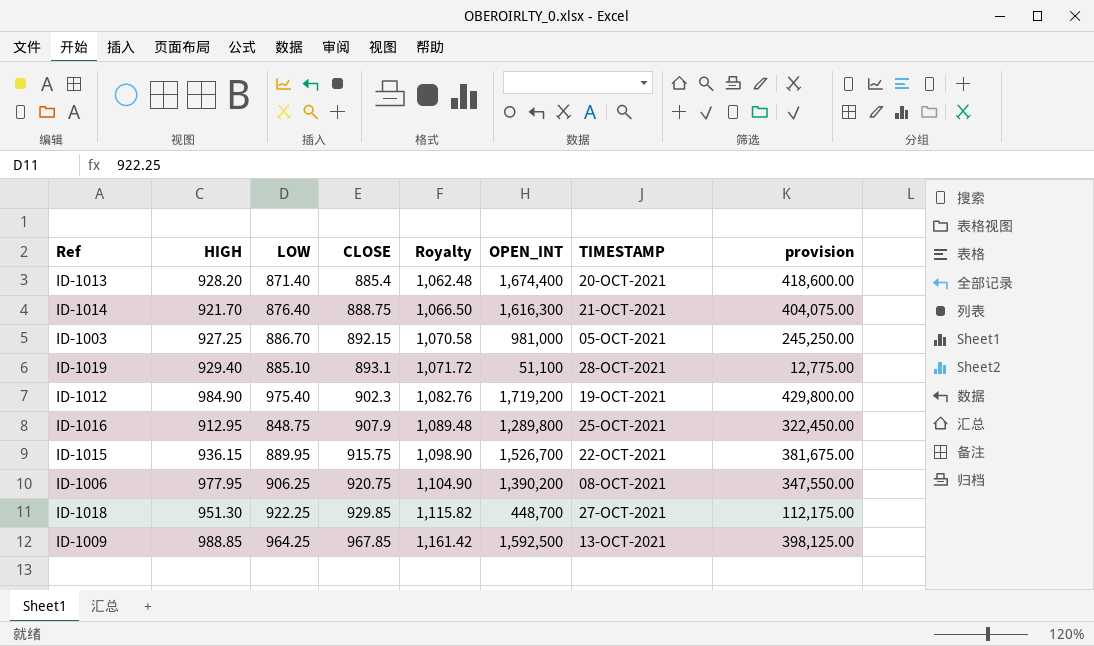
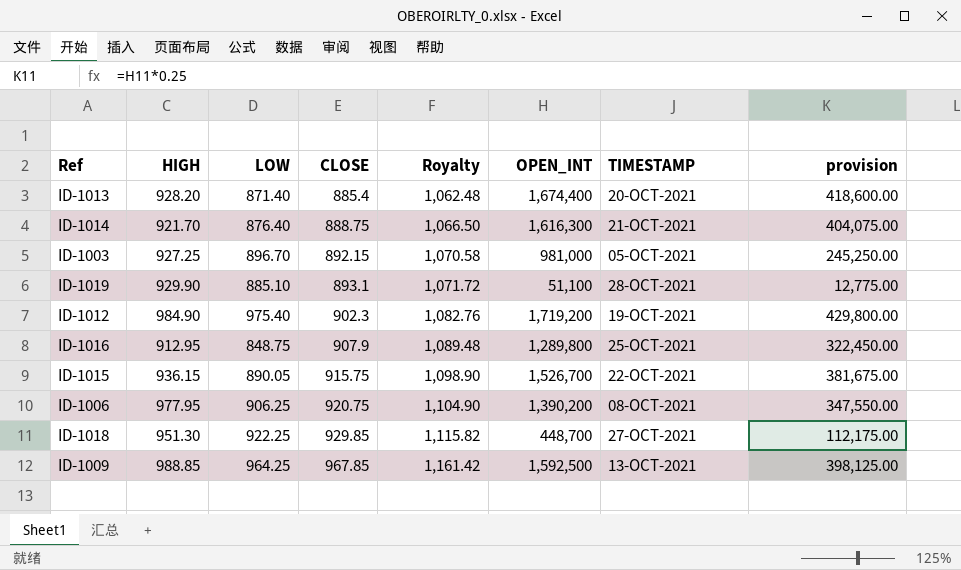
ID-1003 | LOW: 886.70 -> 896.70
ID-1019 | HIGH: 929.40 -> 929.90
ID-1015 | LOW: 889.95 -> 890.05

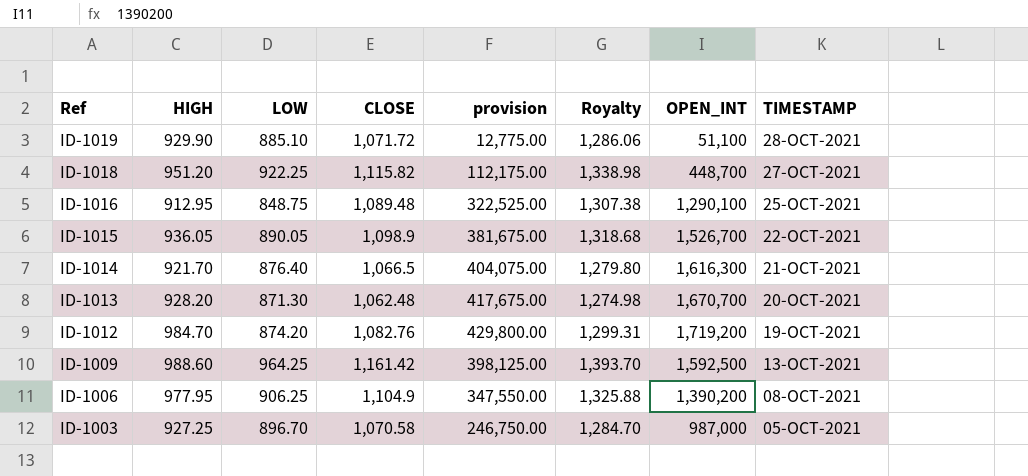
row order: CLOSE ascending -> Ref descending
column provision | position: 8 -> 5
ID-1019 | CLOSE: 893.1 -> 1,071.72
ID-1019 | Royalty: 1,071.72 -> 1,286.06
ID-1018 | HIGH: 951.30 -> 951.20
ID-1018 | CLOSE: 929.85 -> 1,115.82
ID-1018 | Royalty: 1,115.82 -> 1,338.98
ID-1016 | CLOSE: 907.9 -> 1,089.48
ID-1016 | provision: 322,450.00 -> 322,525.00
ID-1016 | Royalty: 1,089.48 -> 1,307.38
ID-1016 | OPEN_INT: 1,289,800 -> 1,290,100
ID-1015 | HIGH: 936.15 -> 936.05
ID-1015 | CLOSE: 915.75 -> 1,098.9
ID-1015 | Royalty: 1,098.90 -> 1,318.68
ID-1014 | CLOSE: 888.75 -> 1,066.5
ID-1014 | Royalty: 1,066.50 -> 1,279.80
ID-1013 | LOW: 871.40 -> 871.30
ID-1013 | CLOSE: 885.4 -> 1,062.48
ID-1013 | provision: 418,600.00 -> 417,675.00
ID-1013 | Royalty: 1,062.48 -> 1,274.98
ID-1013 | OPEN_INT: 1,674,400 -> 1,670,700
ID-1012 | HIGH: 984.90 -> 984.70
ID-1012 | LOW: 975.40 -> 874.20
ID-1012 | CLOSE: 902.3 -> 1,082.76
ID-1012 | Royalty: 1,082.76 -> 1,299.31
ID-1009 | HIGH: 988.85 -> 988.60
ID-1009 | CLOSE: 967.85 -> 1,161.42
ID-1009 | Royalty: 1,161.42 -> 1,393.70
ID-1006 | CLOSE: 920.75 -> 1,104.9
ID-1006 | Royalty: 1,104.90 -> 1,325.88
ID-1003 | CLOSE: 892.15 -> 1,070.58
ID-1003 | provision: 245,250.00 -> 246,750.00
ID-1003 | Royalty: 1,070.58 -> 1,284.70
ID-1003 | OPEN_INT: 981,000 -> 987,000

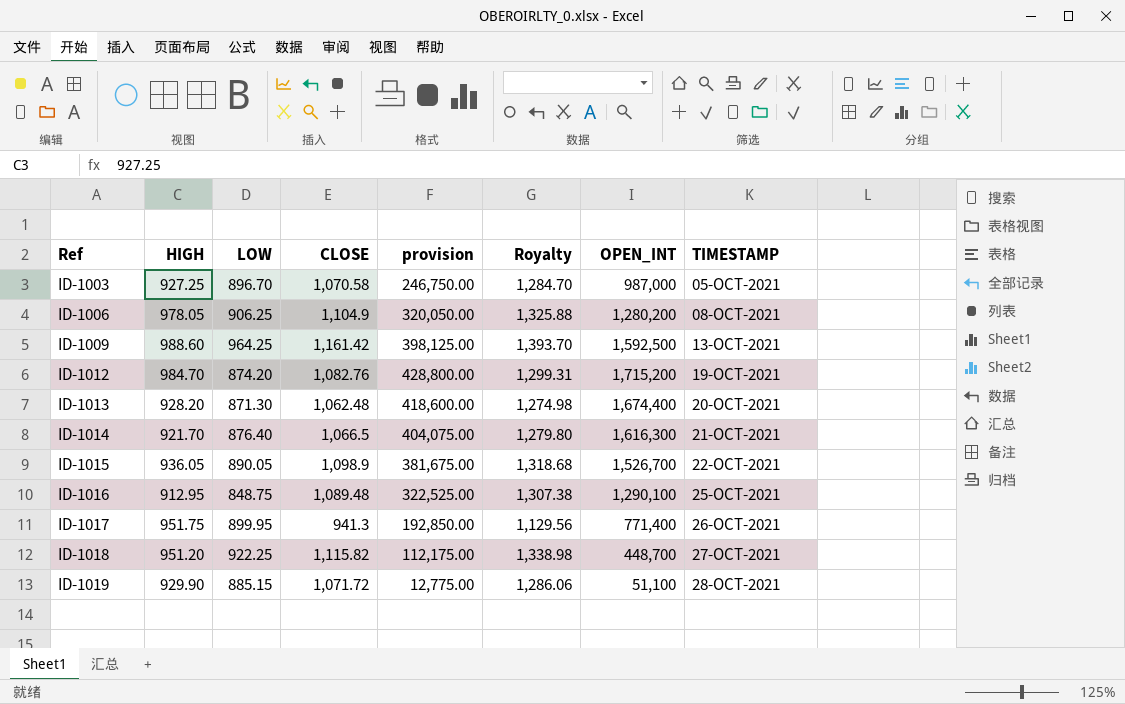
row order: Ref descending -> Ref ascending
ID-1006 | HIGH: 977.95 -> 978.05
ID-1006 | provision: 347,550.00 -> 320,050.00
ID-1006 | OPEN_INT: 1,390,200 -> 1,280,200
ID-1012 | provision: 429,800.00 -> 428,800.00
ID-1012 | OPEN_INT: 1,719,200 -> 1,715,200
ID-1013 | provision: 417,675.00 -> 418,600.00
ID-1013 | OPEN_INT: 1,670,700 -> 1,674,400
row ID-1017: none -> 951.75 | 899.95 | 941.3 | 192,850.00 | 1,129.56 | 771,400 | 26-OCT-2021
ID-1019 | LOW: 885.10 -> 885.15

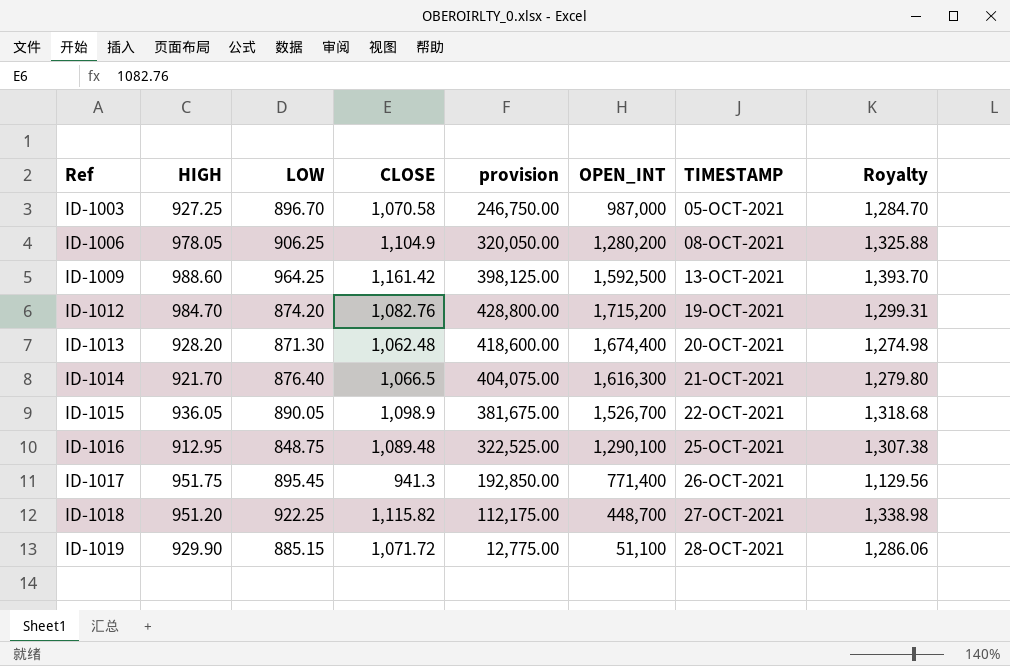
column Royalty | position: 6 -> 8
ID-1017 | LOW: 899.95 -> 895.45

